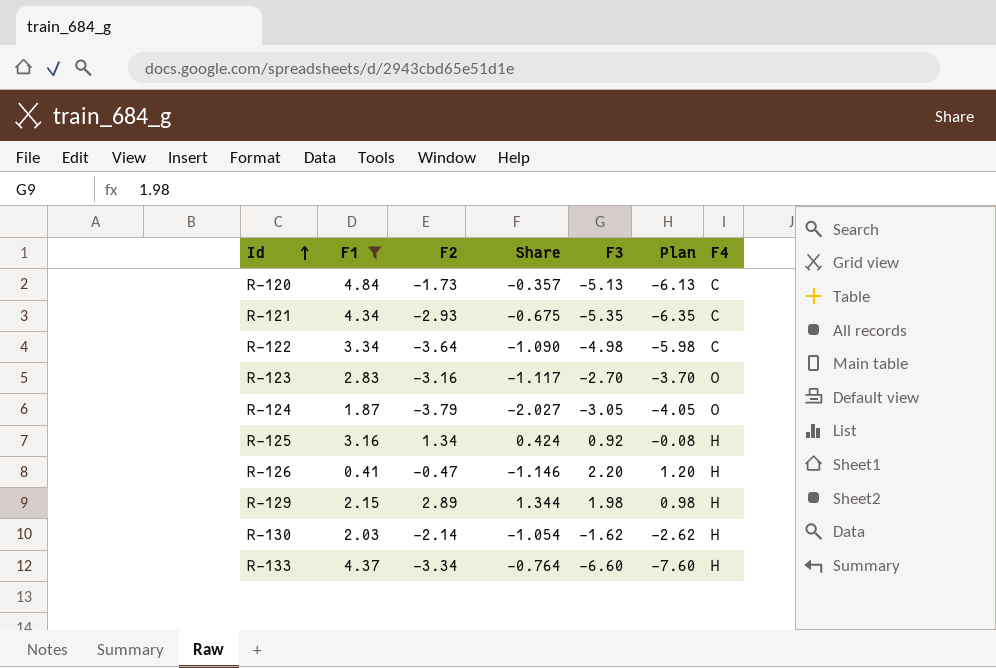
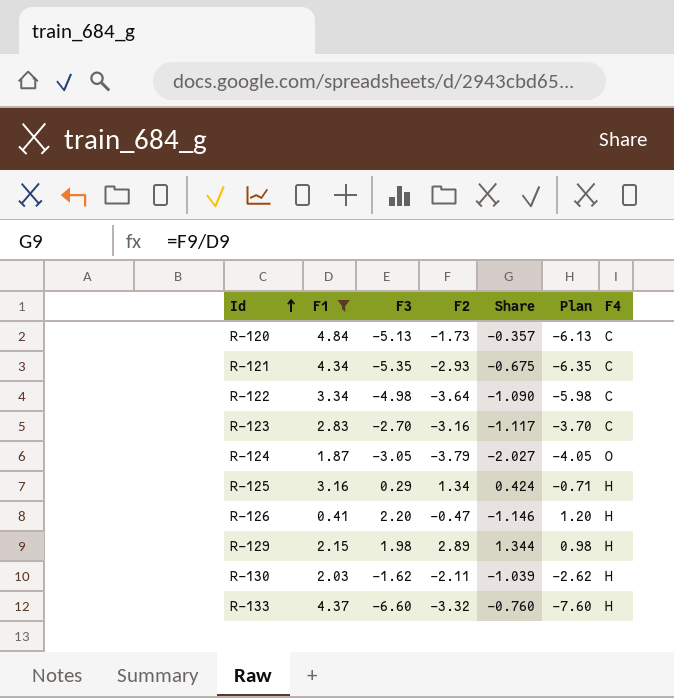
column F3 | position: 5 -> 3
R-123 | F4: O -> C
R-125 | F3: 0.92 -> 0.29
R-125 | Plan: -0.08 -> -0.71
R-130 | F2: -2.14 -> -2.11
R-130 | Share: -1.054 -> -1.039
R-133 | F2: -3.34 -> -3.32
R-133 | Share: -0.764 -> -0.760

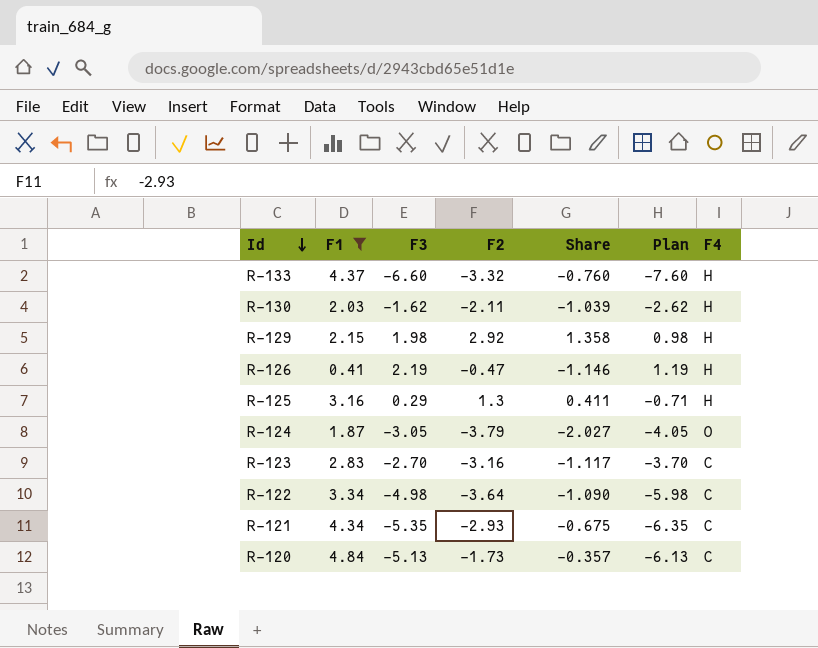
row order: Id ascending -> Id descending
R-129 | F2: 2.89 -> 2.92
R-129 | Share: 1.344 -> 1.358
R-126 | F3: 2.20 -> 2.19
R-126 | Plan: 1.20 -> 1.19
R-125 | F2: 1.34 -> 1.3
R-125 | Share: 0.424 -> 0.411

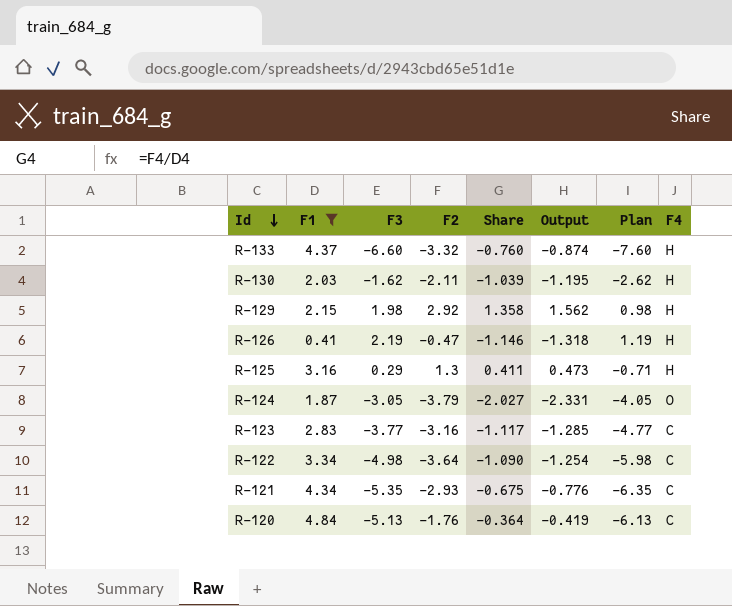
column Output | formula: none -> [Share] * 1.15
R-123 | F3: -2.70 -> -3.77
R-123 | Plan: -3.70 -> -4.77
R-120 | F2: -1.73 -> -1.76
R-120 | Share: -0.357 -> -0.364

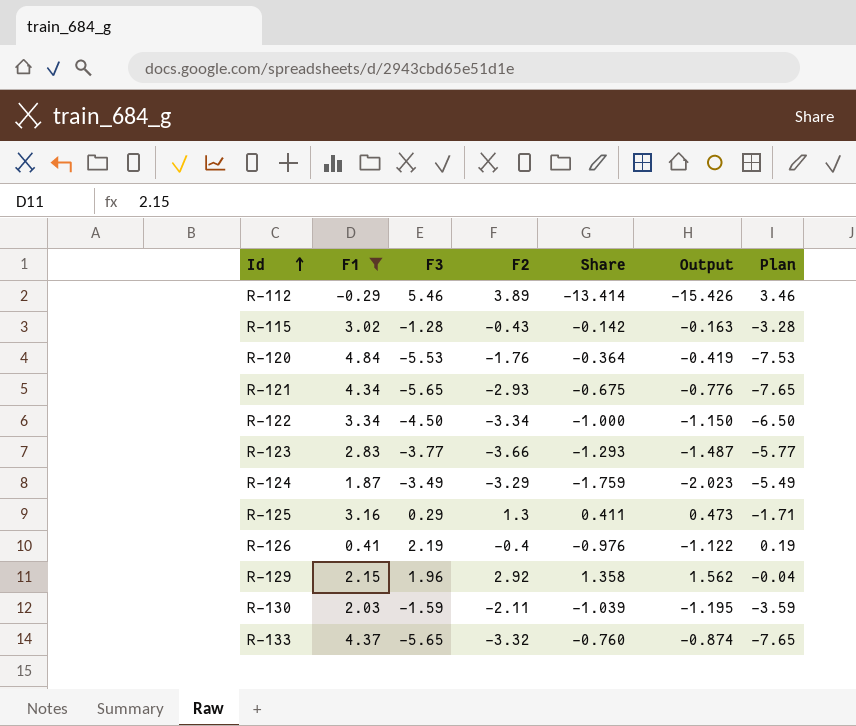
row order: Id descending -> Id ascending
column F4 | position: 8 -> none
column Plan | formula: [F3] - 1 -> [F3] - 2
row R-112: none -> -0.29 | 5.46 | 3.89 | -13.414 | -15.426 | 3.46
row R-115: none -> 3.02 | -1.28 | -0.43 | -0.142 | -0.163 | -3.28
R-120 | F3: -5.13 -> -5.53
R-121 | F3: -5.35 -> -5.65
R-122 | F3: -4.98 -> -4.50
R-122 | F2: -3.64 -> -3.34
R-122 | Share: -1.090 -> -1.000
R-122 | Output: -1.254 -> -1.150
R-123 | F2: -3.16 -> -3.66
R-123 | Share: -1.117 -> -1.293
R-123 | Output: -1.285 -> -1.487
R-124 | F3: -3.05 -> -3.49
R-124 | F2: -3.79 -> -3.29
R-124 | Share: -2.027 -> -1.759
R-124 | Output: -2.331 -> -2.023
R-126 | F2: -0.47 -> -0.4
R-126 | Share: -1.146 -> -0.976
R-126 | Output: -1.318 -> -1.122
R-129 | F3: 1.98 -> 1.96
R-130 | F3: -1.62 -> -1.59
R-133 | F3: -6.60 -> -5.65

